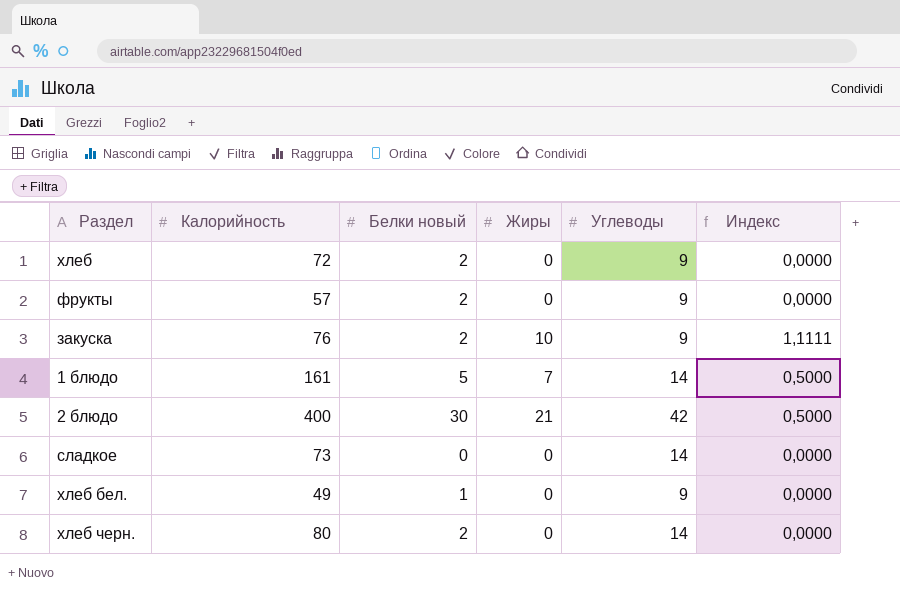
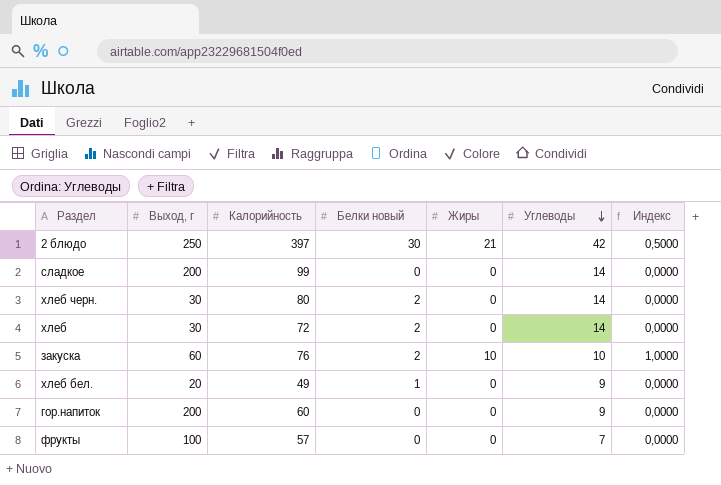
row order: none -> Углеводы descending
column Выход, г | position: none -> 2
row 1 блюдо: 161 | 5 | 7 | 14 | 0,5000 -> none
2 блюдо | Калорийность: 400 -> 397
сладкое | Калорийность: 73 -> 99
хлеб | Углеводы: 9 -> 14
закуска | Углеводы: 9 -> 10
закуска | Индекс: 1,1111 -> 1,0000
row гор.напиток: none -> 200 | 60 | 0 | 0 | 9 | 0,0000
фрукты | Белки новый: 2 -> 0
фрукты | Углеводы: 9 -> 7

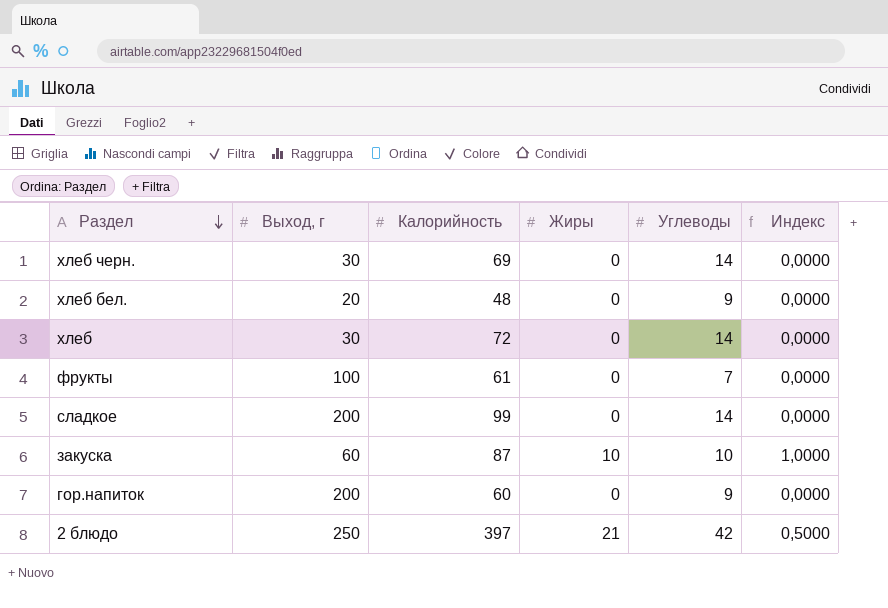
row order: Углеводы descending -> Раздел descending
column Белки новый | position: 4 -> none
хлеб черн. | Калорийность: 80 -> 69
хлеб бел. | Калорийность: 49 -> 48
фрукты | Калорийность: 57 -> 61
закуска | Калорийность: 76 -> 87

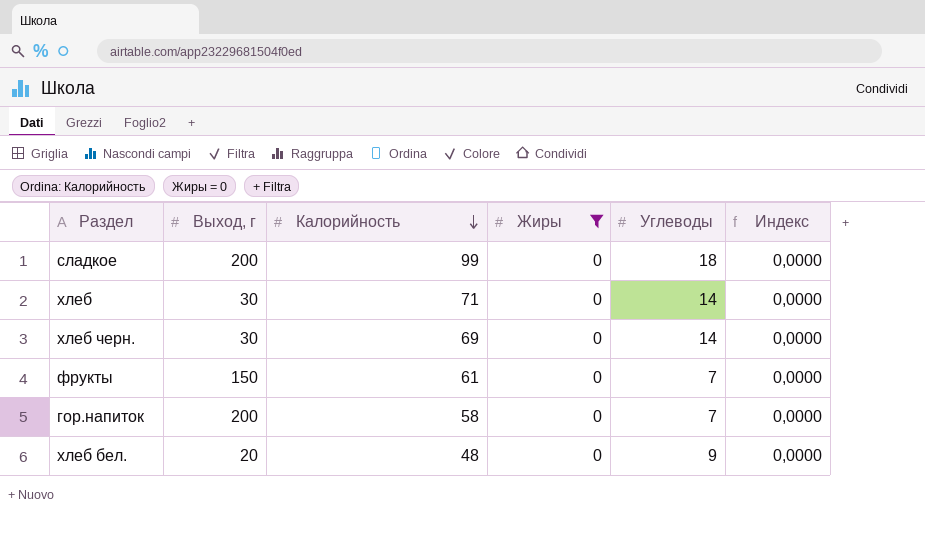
filter: none -> Жиры = 0
row order: Раздел descending -> Калорийность descending
сладкое | Углеводы: 14 -> 18
хлеб | Калорийность: 72 -> 71
фрукты | Выход, г: 100 -> 150
гор.напиток | Калорийность: 60 -> 58
гор.напиток | Углеводы: 9 -> 7

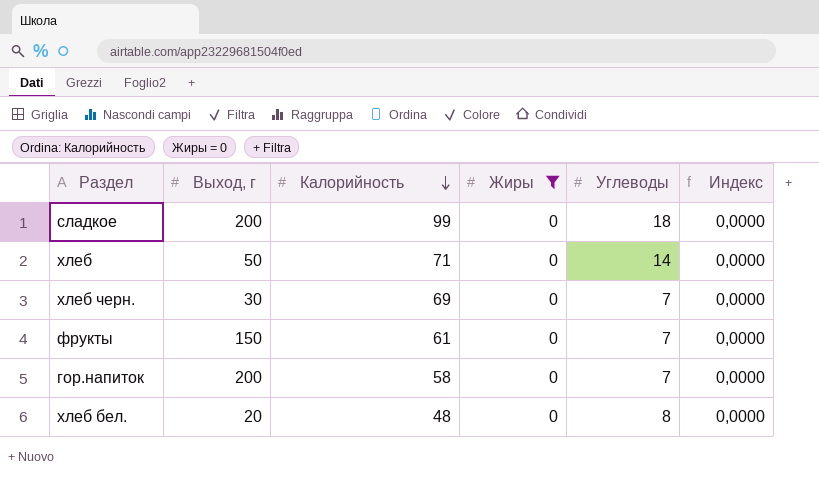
хлеб | Выход, г: 30 -> 50
хлеб черн. | Углеводы: 14 -> 7
хлеб бел. | Углеводы: 9 -> 8

